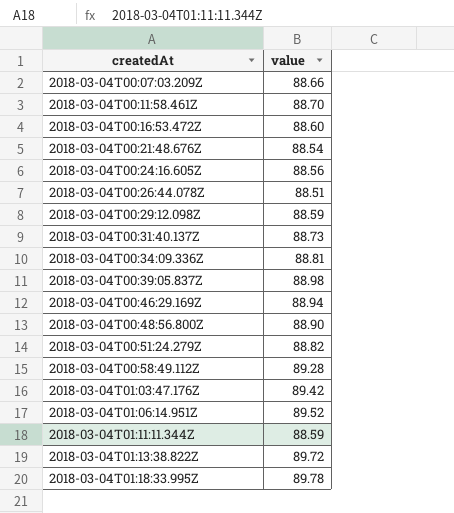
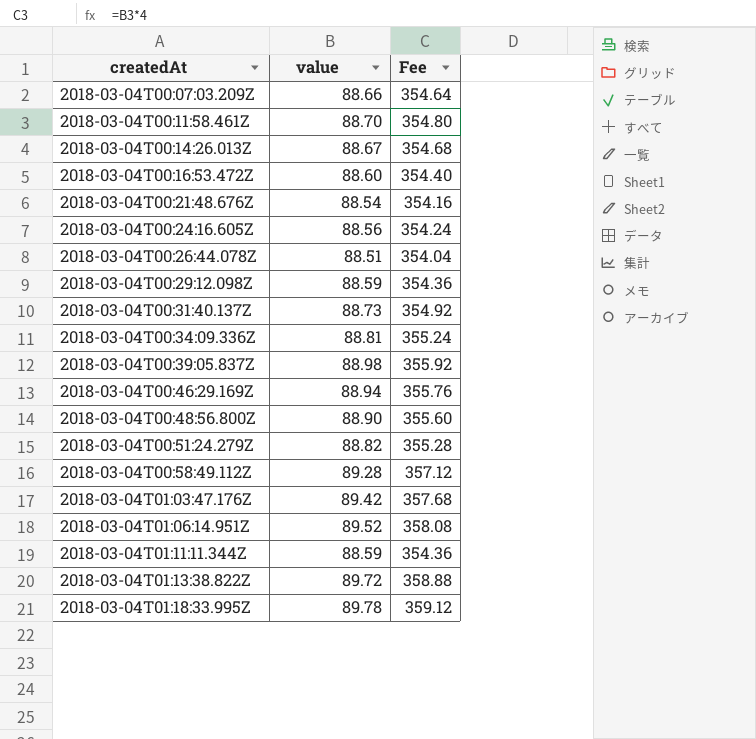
column Fee | formula: none -> [value] * 4
row 2018-03-04T00:14:26.013Z: none -> 88.67 | 354.68

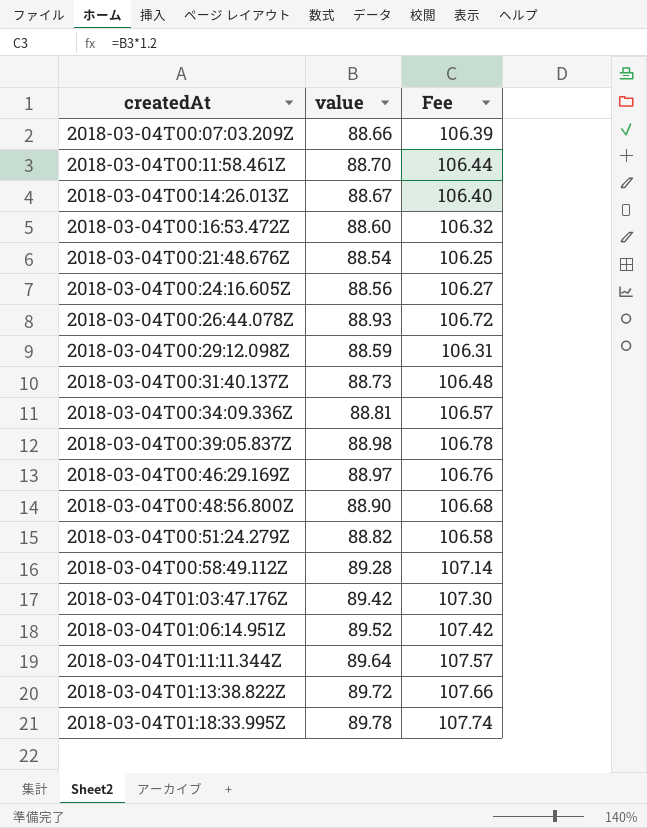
column Fee | formula: [value] * 4 -> [value] * 1.2
2018-03-04T00:26:44.078Z | value: 88.51 -> 88.93
2018-03-04T00:46:29.169Z | value: 88.94 -> 88.97
2018-03-04T01:11:11.344Z | value: 88.59 -> 89.64

